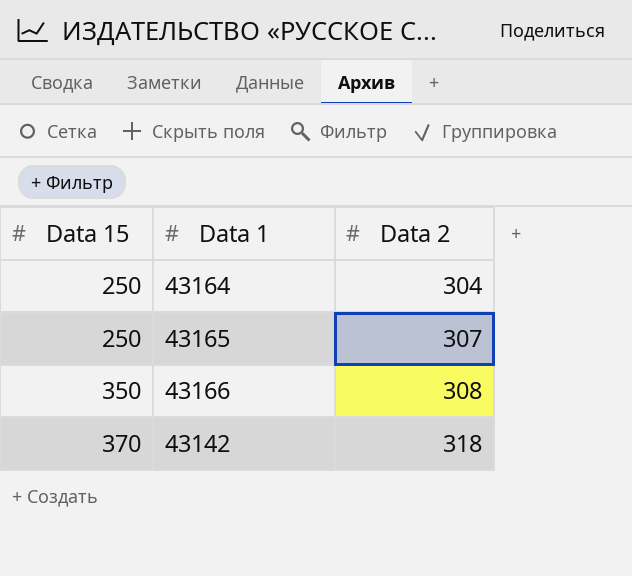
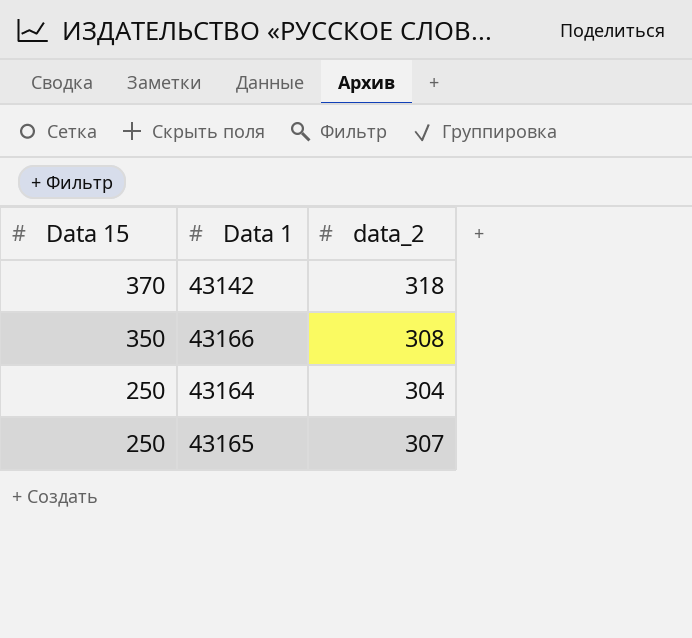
row order: Data 15 ascending -> Data 15 descending
column name: Data 2 -> data_2

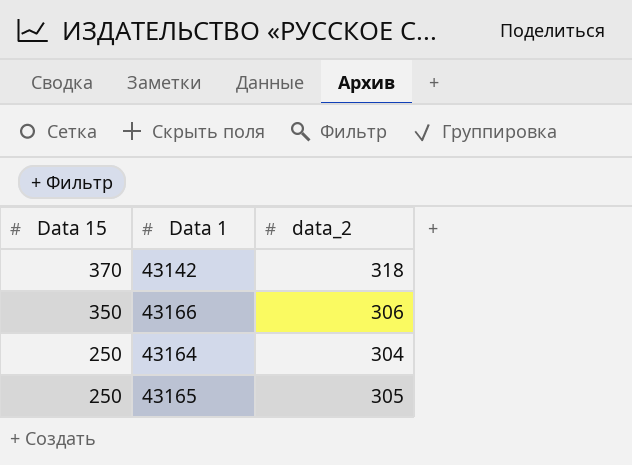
43166 | data_2: 308 -> 306
43165 | data_2: 307 -> 305

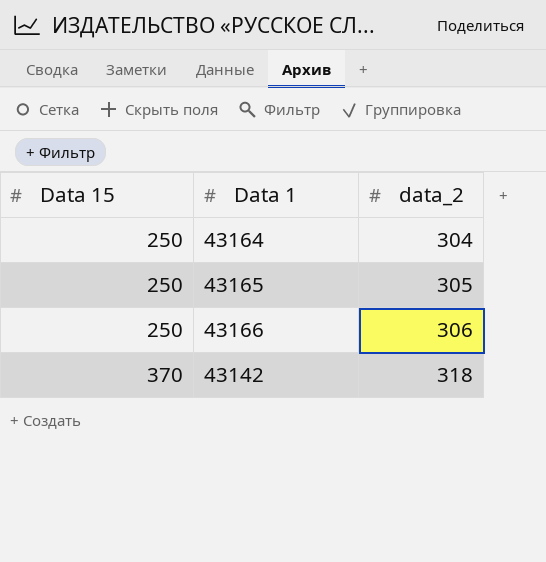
row order: Data 15 descending -> Data 15 ascending
43166 | Data 15: 350 -> 250

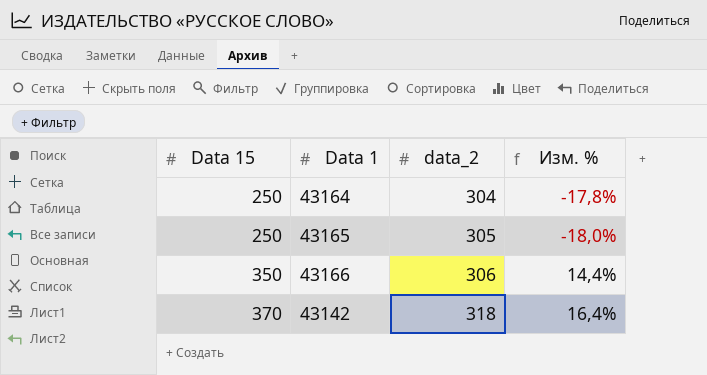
column Изм. % | formula: none -> ([Data 15] - [data_2]) / [data_2]
43166 | Data 15: 250 -> 350

